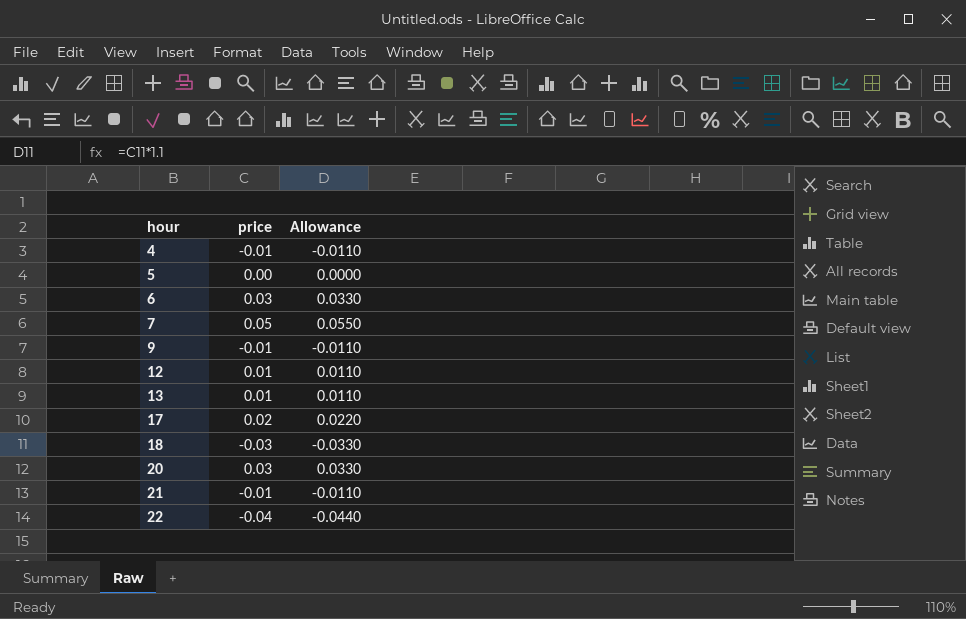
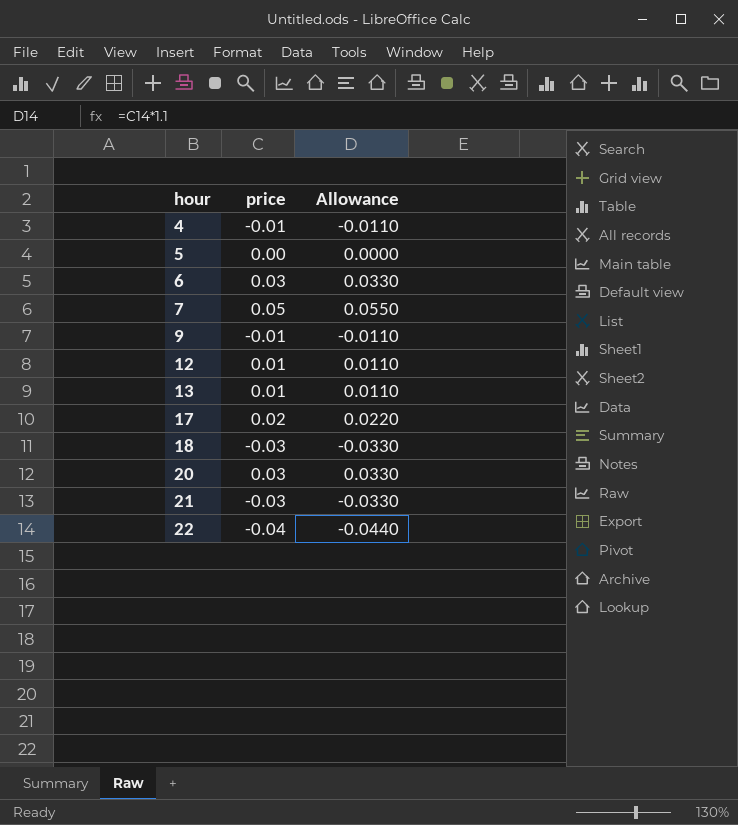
21 | price: -0.01 -> -0.03
21 | Allowance: -0.0110 -> -0.0330

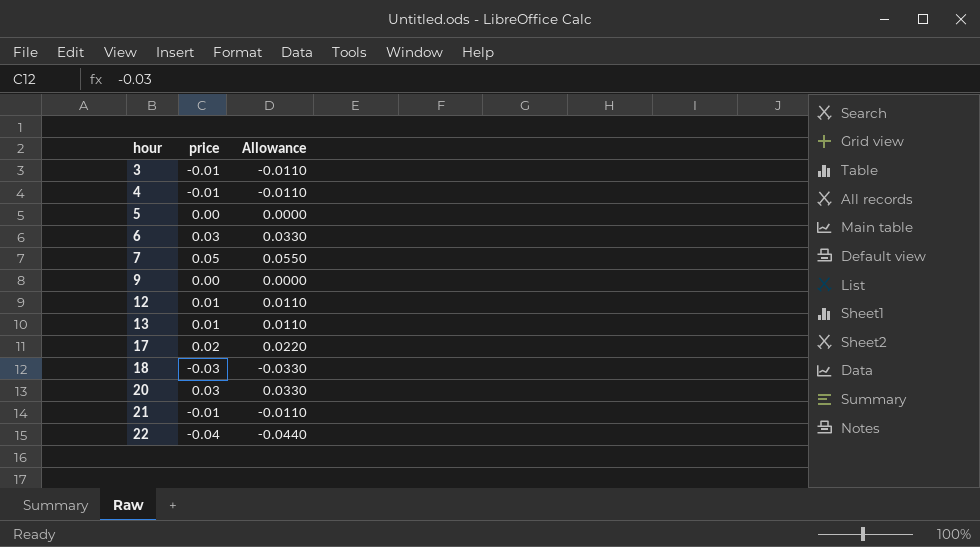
row 3: none -> -0.01 | -0.0110
9 | price: -0.01 -> 0.00
9 | Allowance: -0.0110 -> 0.0000
21 | price: -0.03 -> -0.01
21 | Allowance: -0.0330 -> -0.0110

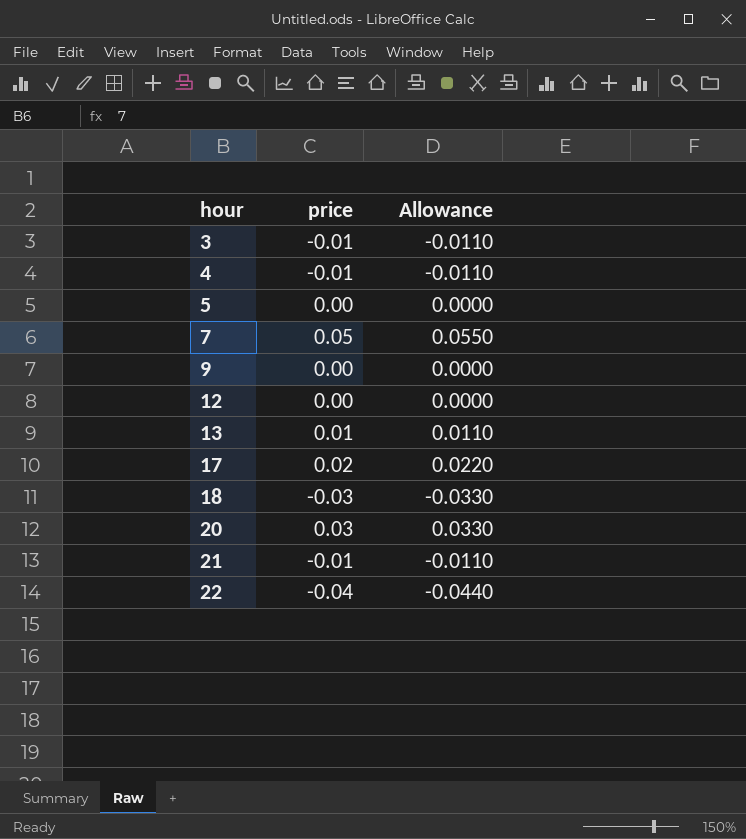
row 6: 0.03 | 0.0330 -> none
12 | price: 0.01 -> 0.00
12 | Allowance: 0.0110 -> 0.0000

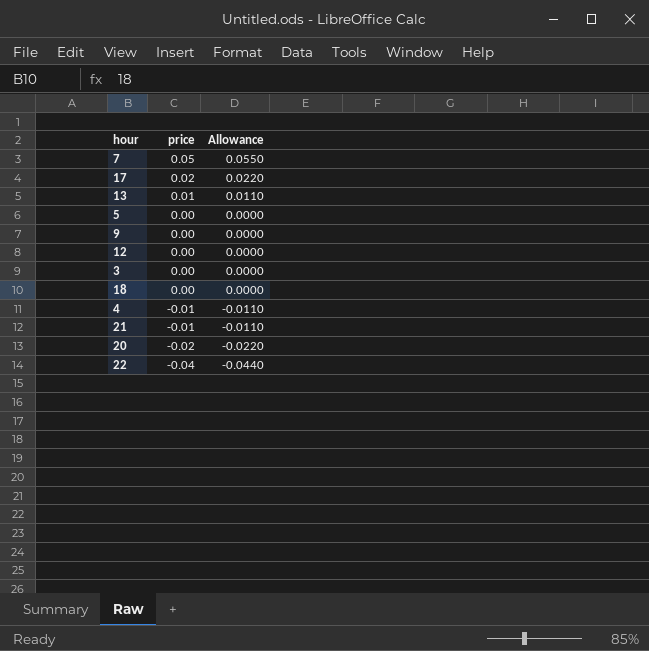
row order: hour ascending -> price descending
3 | price: -0.01 -> 0.00
3 | Allowance: -0.0110 -> 0.0000
18 | price: -0.03 -> 0.00
18 | Allowance: -0.0330 -> 0.0000
20 | price: 0.03 -> -0.02
20 | Allowance: 0.0330 -> -0.0220

